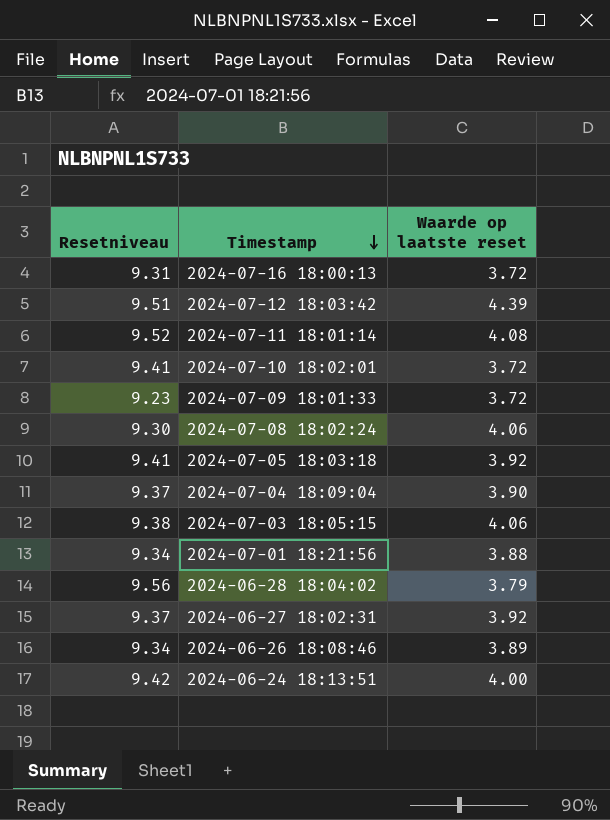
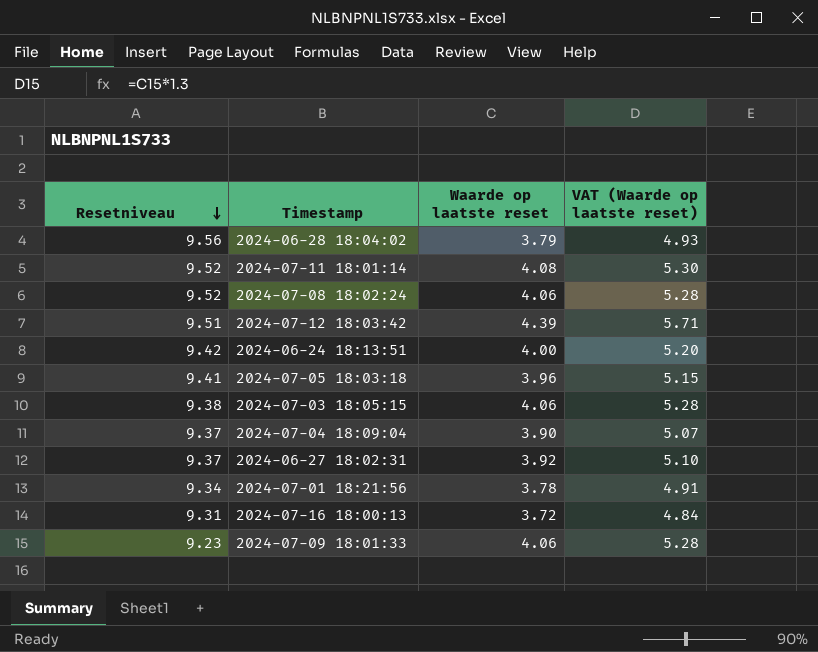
row order: Timestamp descending -> Resetniveau descending
column VAT (Waarde op laatste reset) | formula: none -> [Waarde op laatste reset] * 1.3
row 2024-07-10 18:02:01: 9.41 | 3.72 -> none
row 2024-06-26 18:08:46: 9.34 | 3.89 -> none
2024-07-08 18:02:24 | Resetniveau: 9.30 -> 9.52
2024-07-05 18:03:18 | Waarde op laatste reset: 3.92 -> 3.96
2024-07-01 18:21:56 | Waarde op laatste reset: 3.88 -> 3.78
2024-07-09 18:01:33 | Waarde op laatste reset: 3.72 -> 4.06

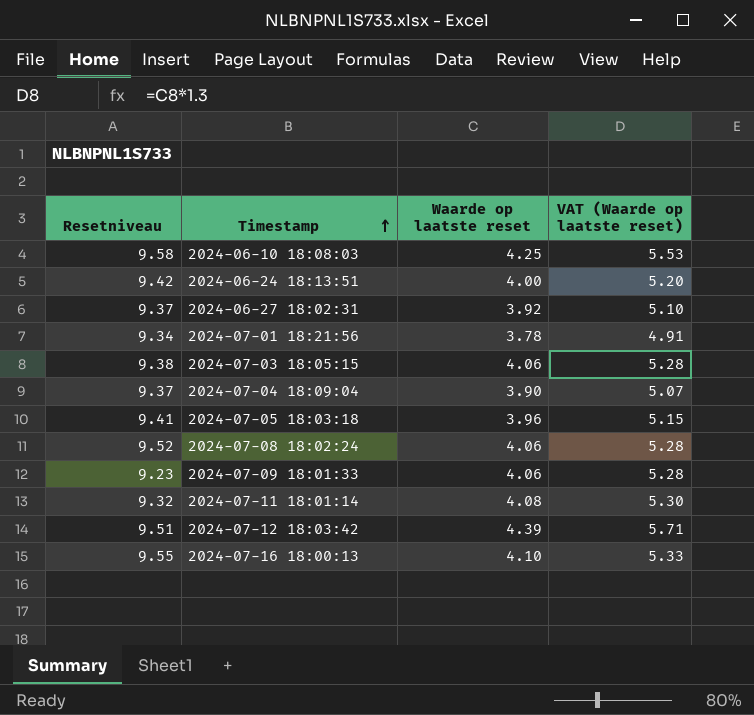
row order: Resetniveau descending -> Timestamp ascending
row 2024-06-28 18:04:02: 9.56 | 3.79 | 4.93 -> none
row 2024-06-10 18:08:03: none -> 9.58 | 4.25 | 5.53
2024-07-11 18:01:14 | Resetniveau: 9.52 -> 9.32
2024-07-16 18:00:13 | Resetniveau: 9.31 -> 9.55
2024-07-16 18:00:13 | Waarde op laatste reset: 3.72 -> 4.10
2024-07-16 18:00:13 | VAT (Waarde op laatste reset): 4.84 -> 5.33

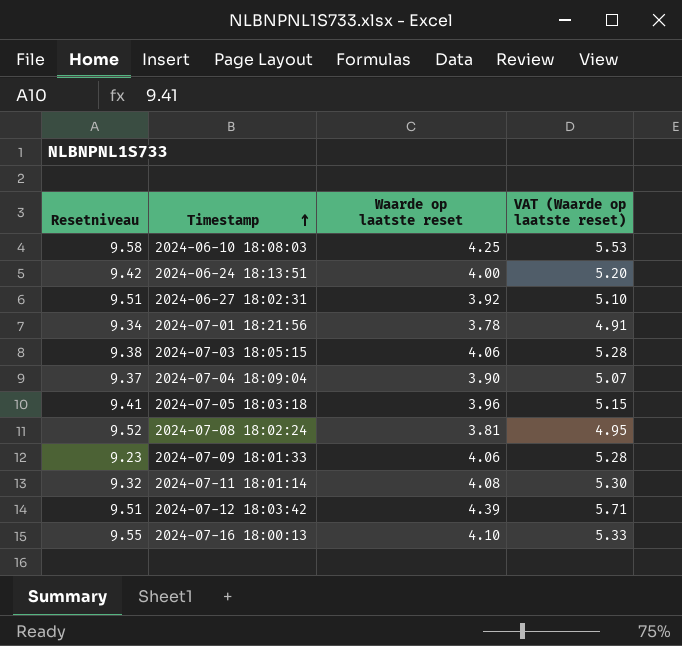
2024-06-27 18:02:31 | Resetniveau: 9.37 -> 9.51
2024-07-08 18:02:24 | Waarde op laatste reset: 4.06 -> 3.81
2024-07-08 18:02:24 | VAT (Waarde op laatste reset): 5.28 -> 4.95

